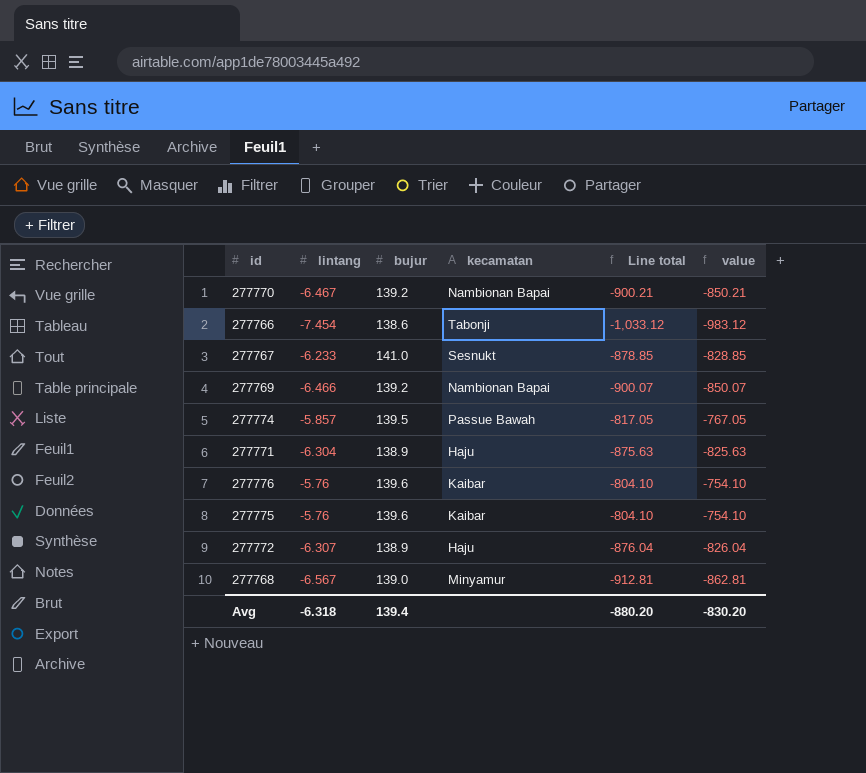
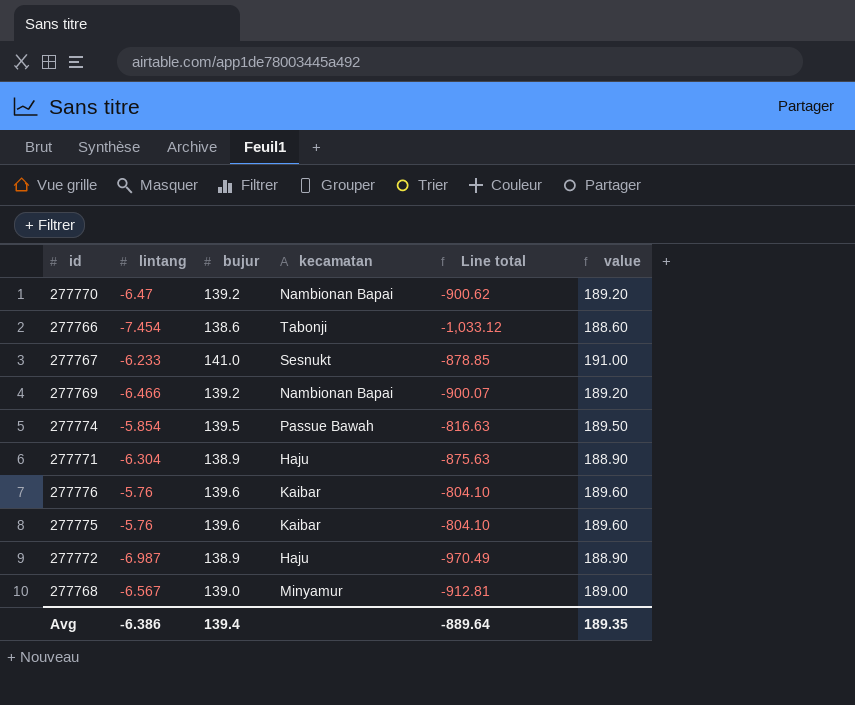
column value | formula: [Line total] + 50 -> [bujur] + 50
277770 | lintang: -6.467 -> -6.47
277770 | Line total: -900.21 -> -900.62
277774 | lintang: -5.857 -> -5.854
277774 | Line total: -817.05 -> -816.63
277772 | lintang: -6.307 -> -6.987
277772 | Line total: -876.04 -> -970.49
Avg | lintang: -6.318 -> -6.386
Avg | Line total: -880.20 -> -889.64
Avg | value: -830.20 -> 189.35

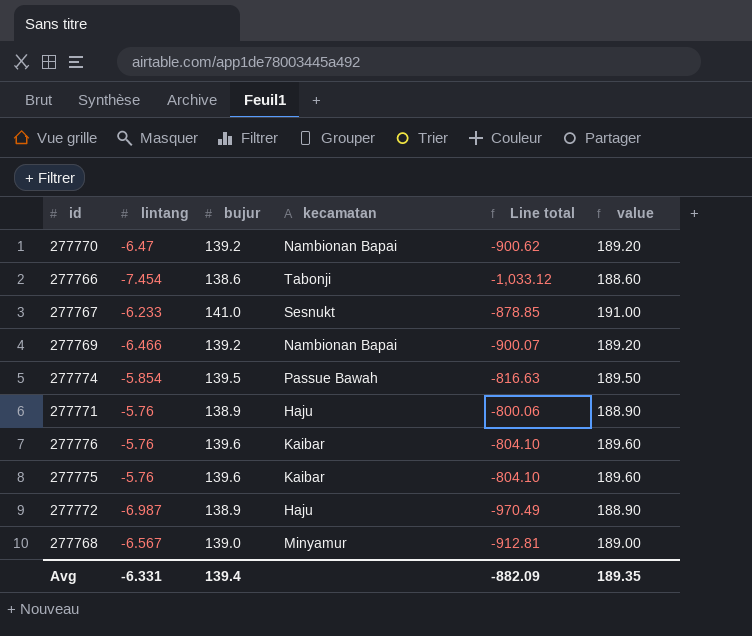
277771 | lintang: -6.304 -> -5.76
277771 | Line total: -875.63 -> -800.06
Avg | lintang: -6.386 -> -6.331
Avg | Line total: -889.64 -> -882.09

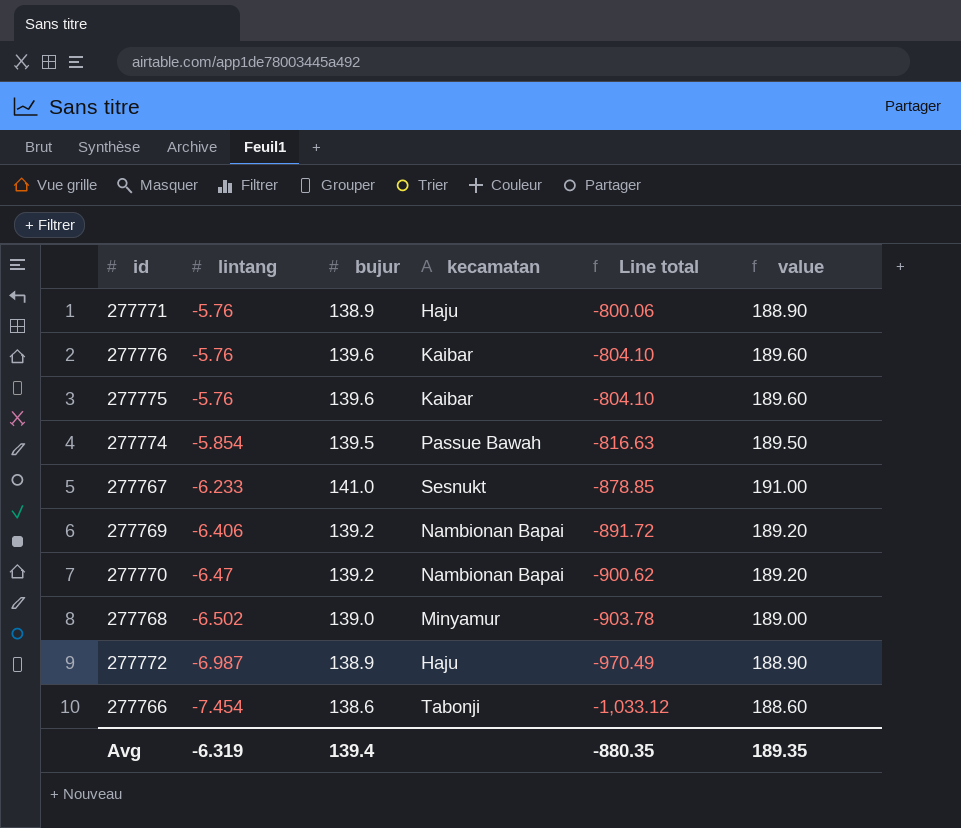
row order: none -> lintang descending
277769 | lintang: -6.466 -> -6.406
277769 | Line total: -900.07 -> -891.72
277768 | lintang: -6.567 -> -6.502
277768 | Line total: -912.81 -> -903.78
Avg | lintang: -6.331 -> -6.319
Avg | Line total: -882.09 -> -880.35

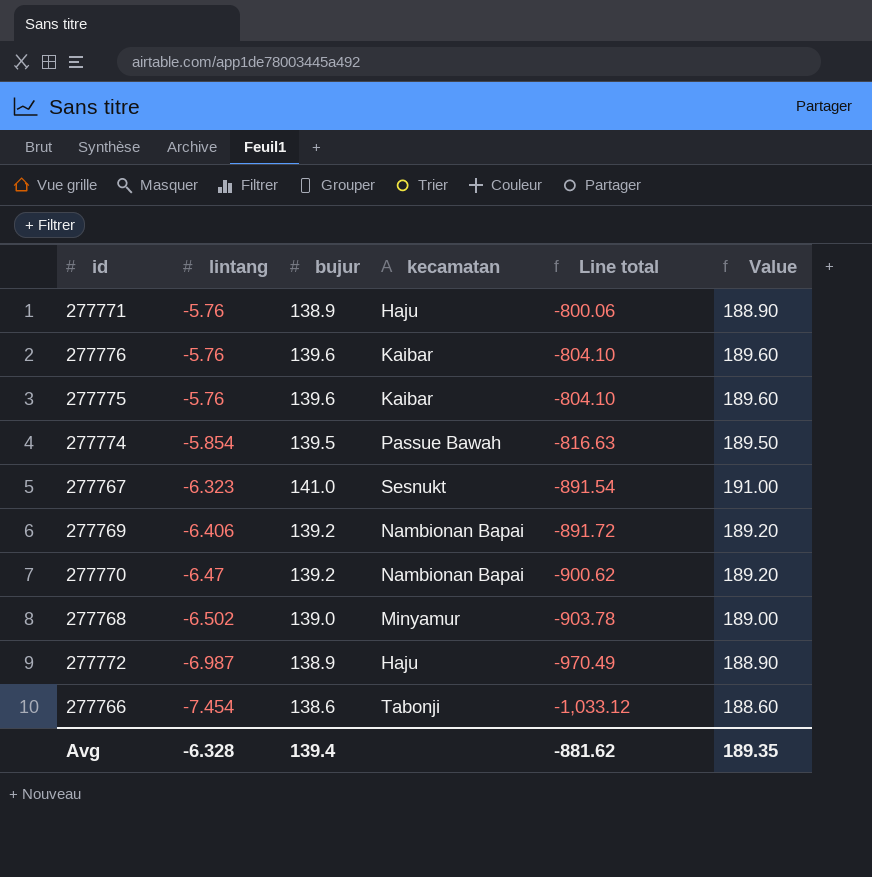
column name: value -> Value
277767 | lintang: -6.233 -> -6.323
277767 | Line total: -878.85 -> -891.54
Avg | lintang: -6.319 -> -6.328
Avg | Line total: -880.35 -> -881.62

